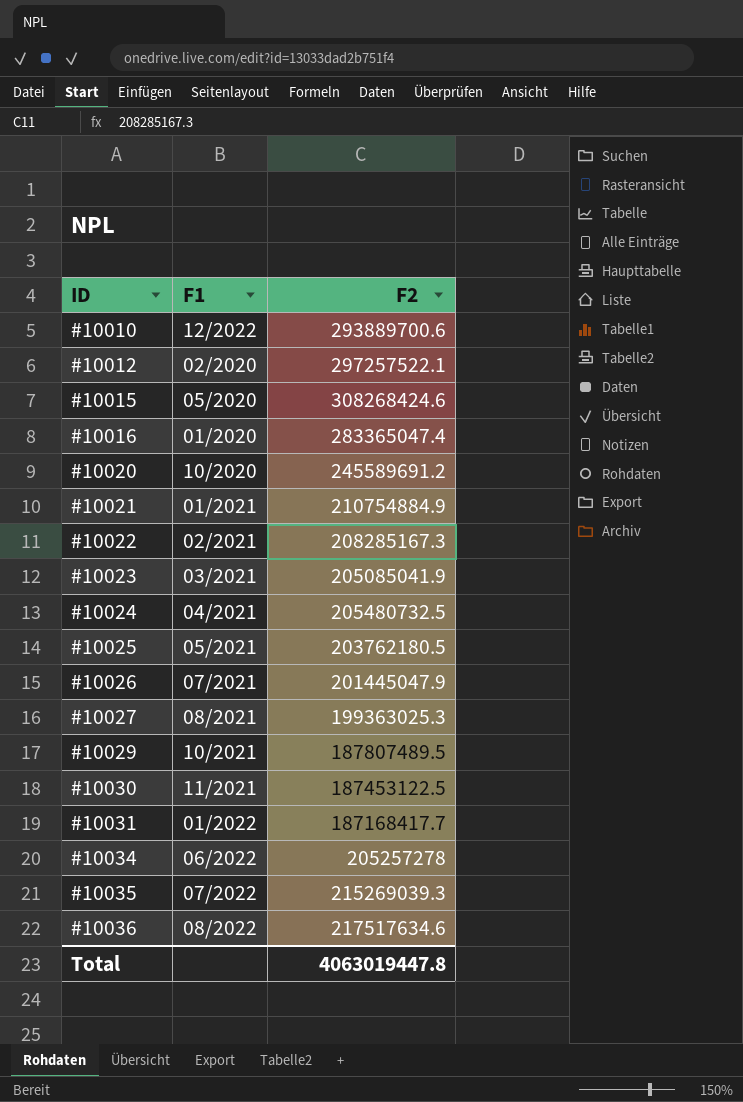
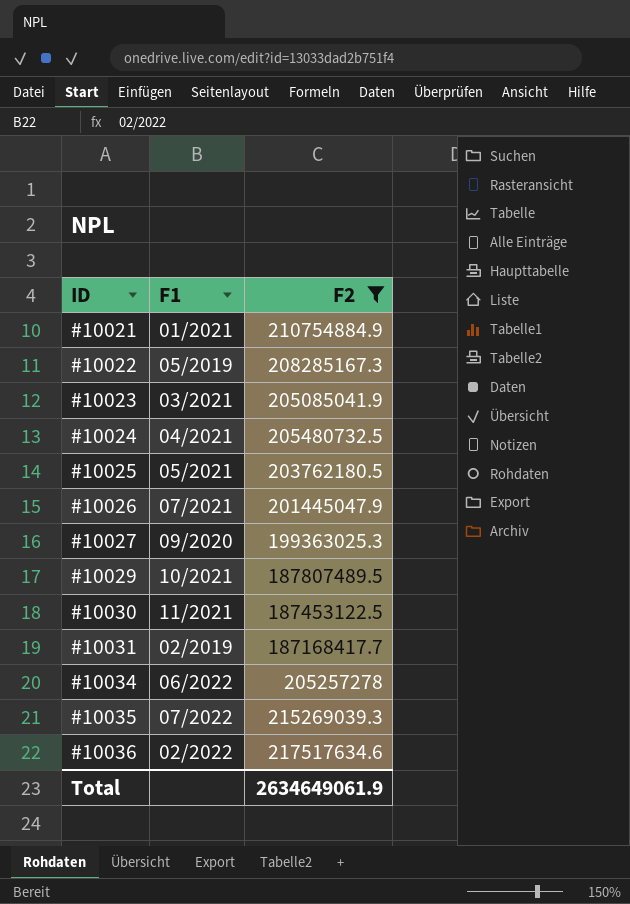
filter: none -> F2 <= 217517634.6
#10022 | F1: 02/2021 -> 05/2019
#10027 | F1: 08/2021 -> 09/2020
#10031 | F1: 01/2022 -> 02/2019
#10036 | F1: 08/2022 -> 02/2022
Total | F2: 4063019447.8 -> 2634649061.9

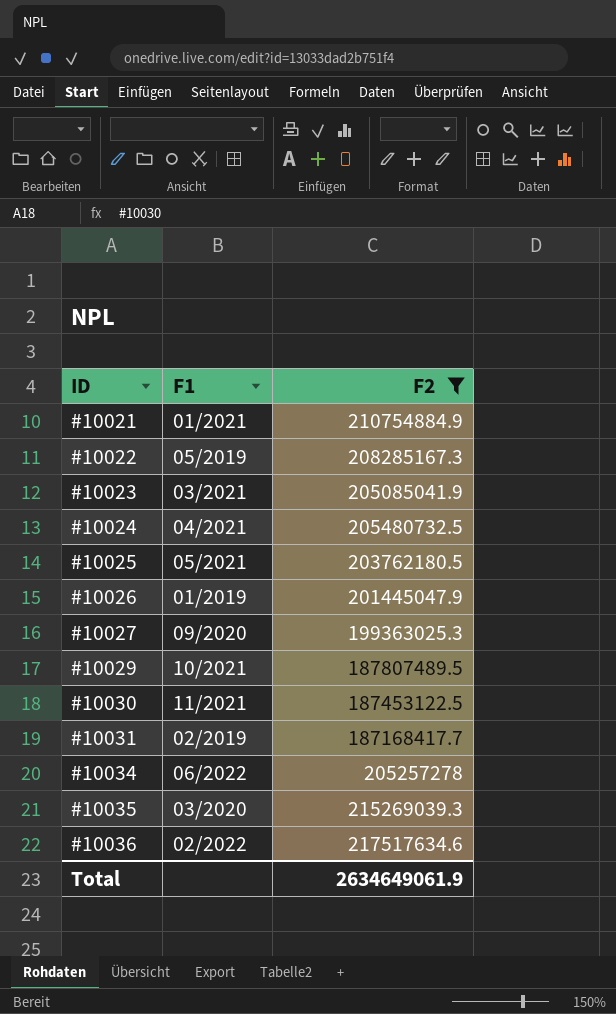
#10026 | F1: 07/2021 -> 01/2019
#10035 | F1: 07/2022 -> 03/2020

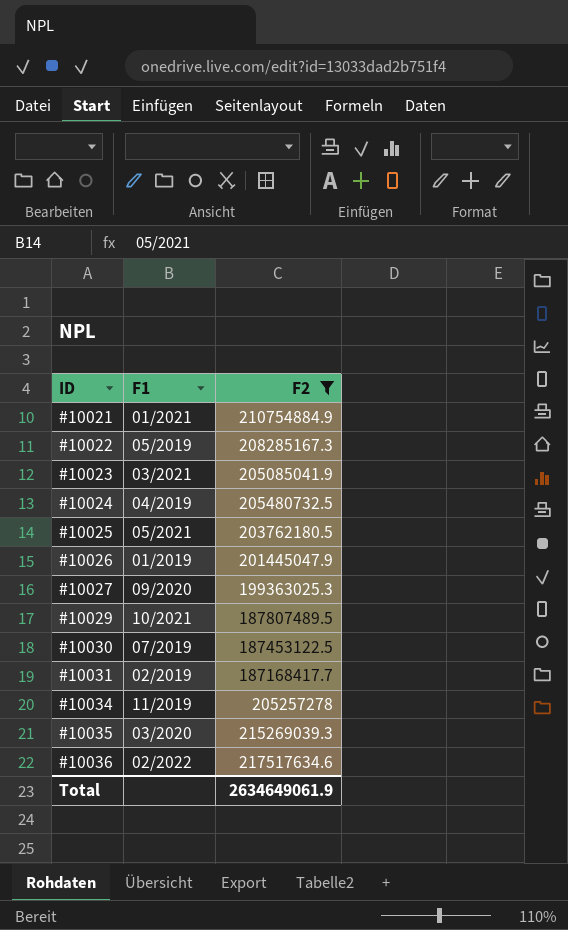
#10024 | F1: 04/2021 -> 04/2019
#10030 | F1: 11/2021 -> 07/2019
#10034 | F1: 06/2022 -> 11/2019

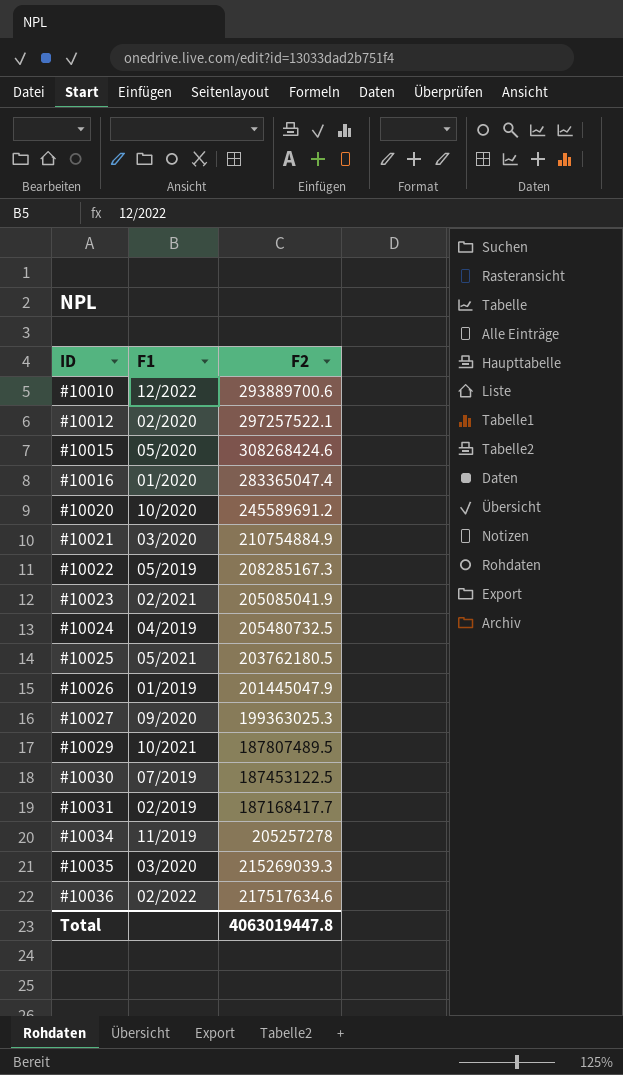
filter: F2 <= 217517634.6 -> none
#10021 | F1: 01/2021 -> 03/2020
#10023 | F1: 03/2021 -> 02/2021
Total | F2: 2634649061.9 -> 4063019447.8

